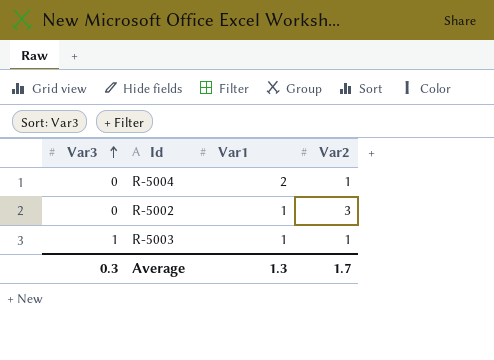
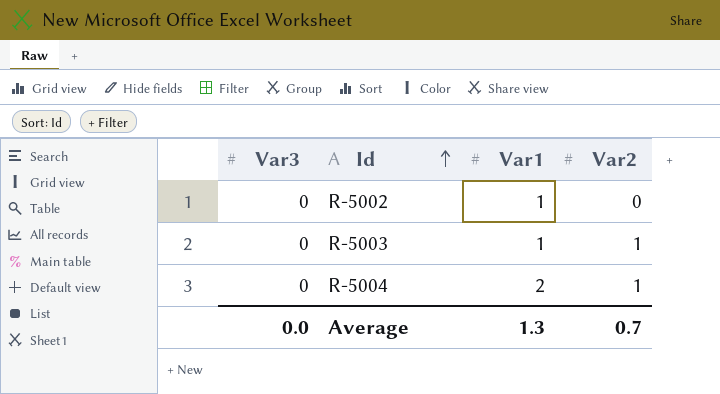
row order: Var3 ascending -> Id ascending
R-5002 | Var2: 3 -> 0
R-5003 | Var3: 1 -> 0
Average | Var3: 0.3 -> 0.0
Average | Var2: 1.7 -> 0.7

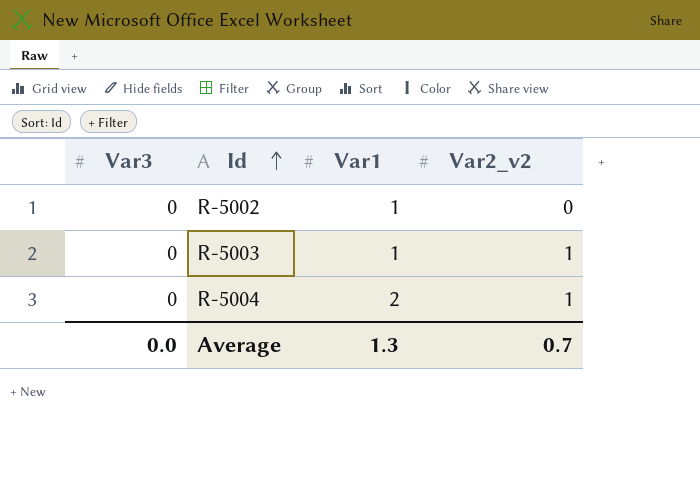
column name: Var2 -> Var2_v2

